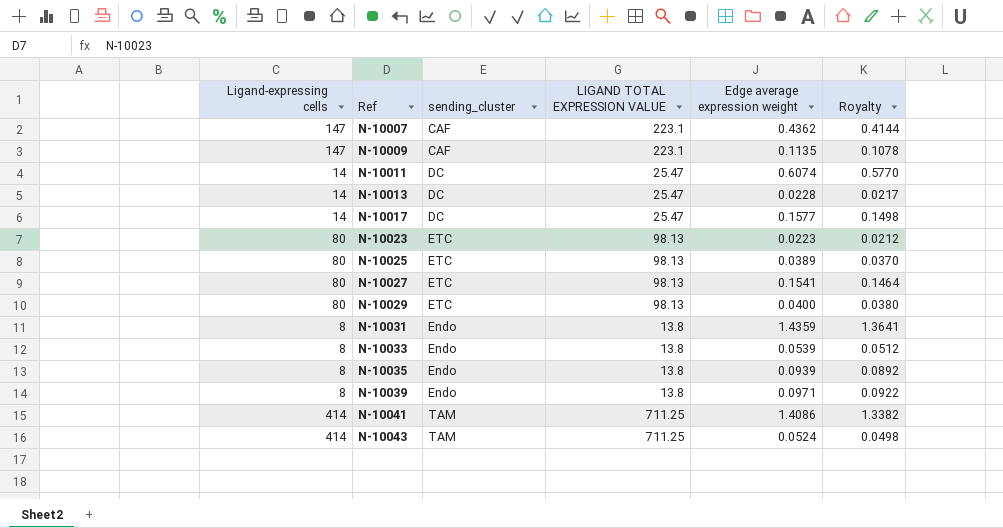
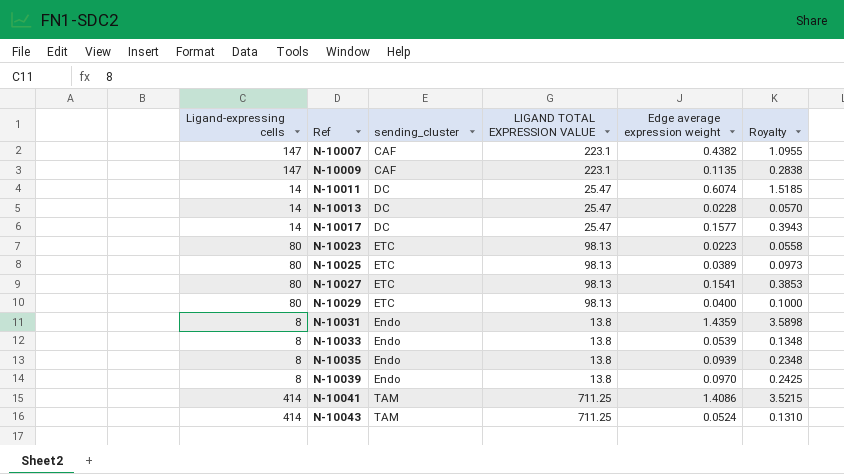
column Royalty | formula: [Edge average expression weight] * 0.95 -> [Edge average expression weight] * 2.5
N-10007 | Edge average expression weight: 0.4362 -> 0.4382
N-10039 | Edge average expression weight: 0.0971 -> 0.0970

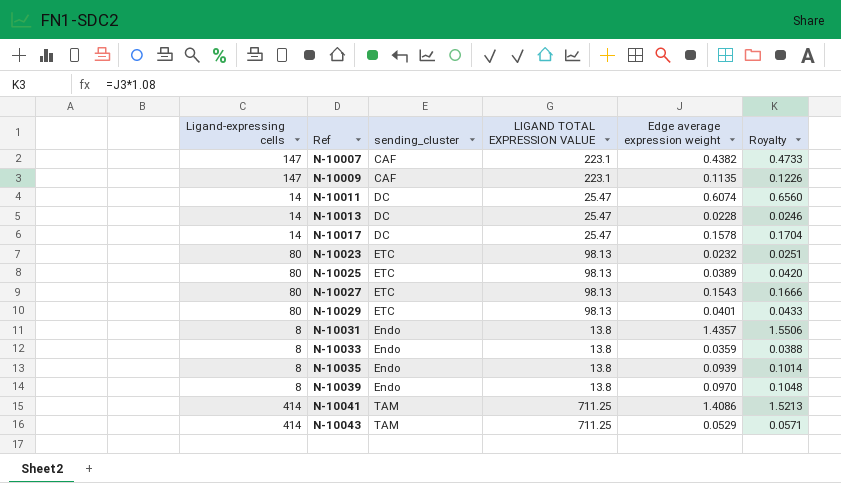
column Royalty | formula: [Edge average expression weight] * 2.5 -> [Edge average expression weight] * 1.08
N-10017 | Edge average expression weight: 0.1577 -> 0.1578
N-10023 | Edge average expression weight: 0.0223 -> 0.0232
N-10027 | Edge average expression weight: 0.1541 -> 0.1543
N-10029 | Edge average expression weight: 0.0400 -> 0.0401
N-10031 | Edge average expression weight: 1.4359 -> 1.4357
N-10033 | Edge average expression weight: 0.0539 -> 0.0359
N-10043 | Edge average expression weight: 0.0524 -> 0.0529

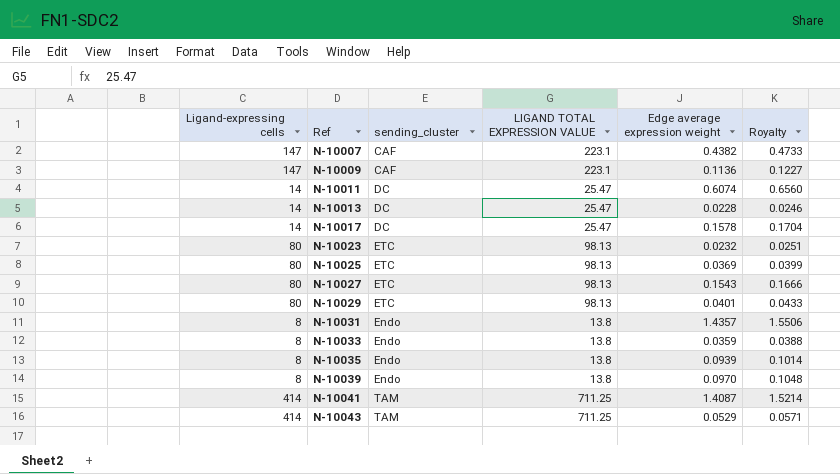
N-10009 | Edge average expression weight: 0.1135 -> 0.1136
N-10009 | Royalty: 0.1226 -> 0.1227
N-10025 | Edge average expression weight: 0.0389 -> 0.0369
N-10025 | Royalty: 0.0420 -> 0.0399
N-10041 | Edge average expression weight: 1.4086 -> 1.4087
N-10041 | Royalty: 1.5213 -> 1.5214

